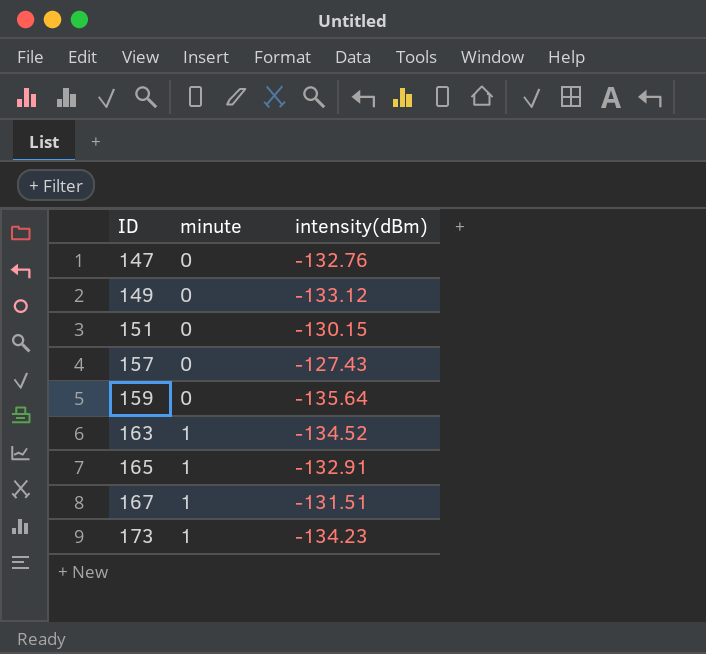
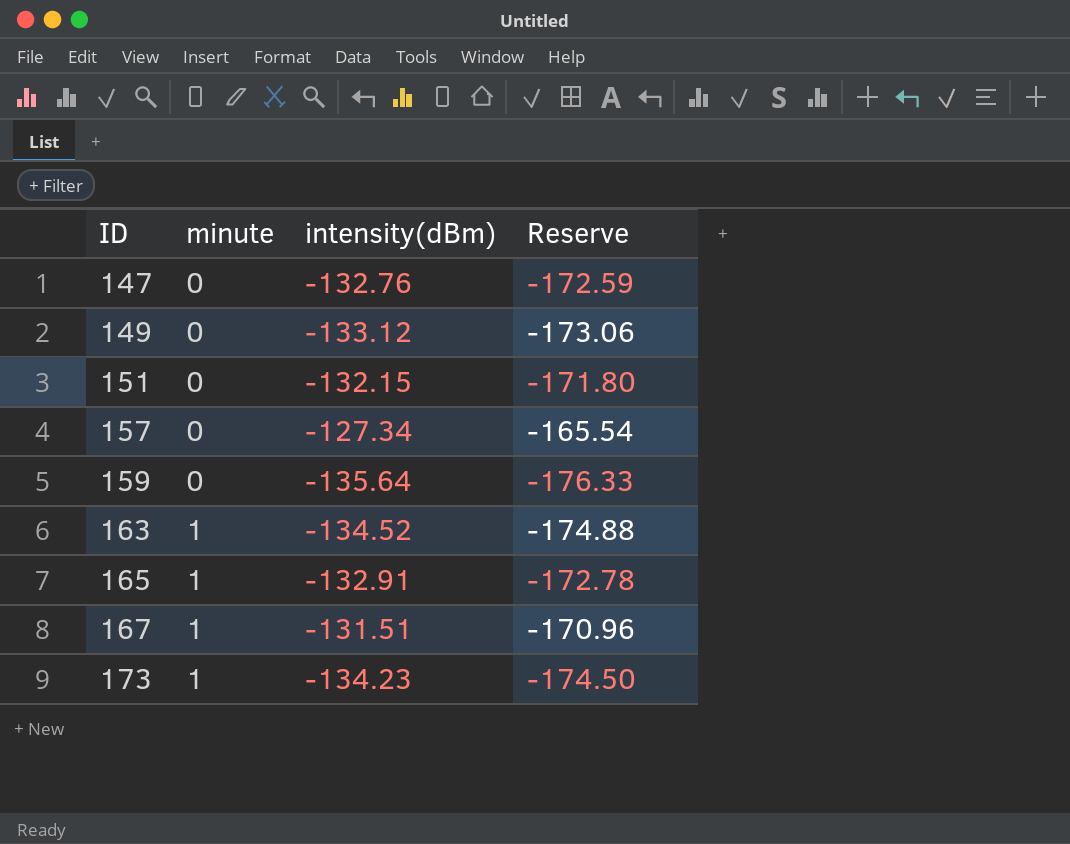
column Reserve | formula: none -> [intensity(dBm)] * 1.3
151 | intensity(dBm): -130.15 -> -132.15
157 | intensity(dBm): -127.43 -> -127.34

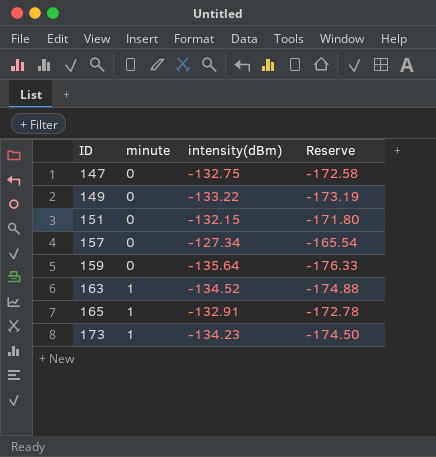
row 167: 1 | -131.51 | -170.96 -> none
147 | intensity(dBm): -132.76 -> -132.75
147 | Reserve: -172.59 -> -172.58
149 | intensity(dBm): -133.12 -> -133.22
149 | Reserve: -173.06 -> -173.19

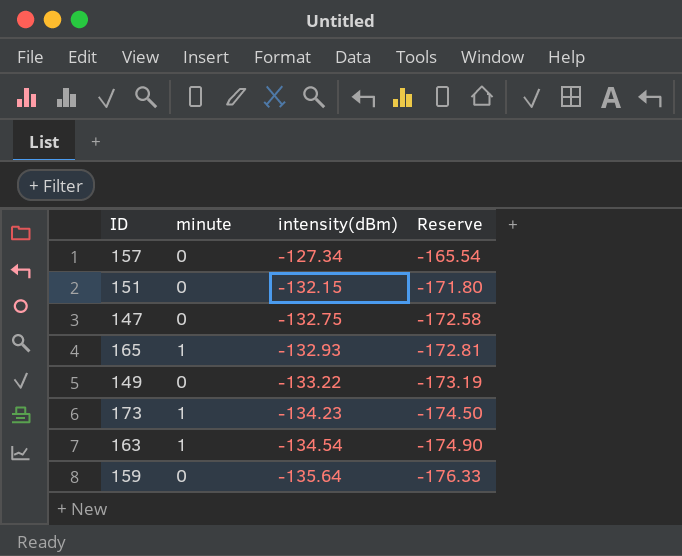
row order: ID ascending -> intensity(dBm) descending
165 | intensity(dBm): -132.91 -> -132.93
165 | Reserve: -172.78 -> -172.81
163 | intensity(dBm): -134.52 -> -134.54
163 | Reserve: -174.88 -> -174.90

